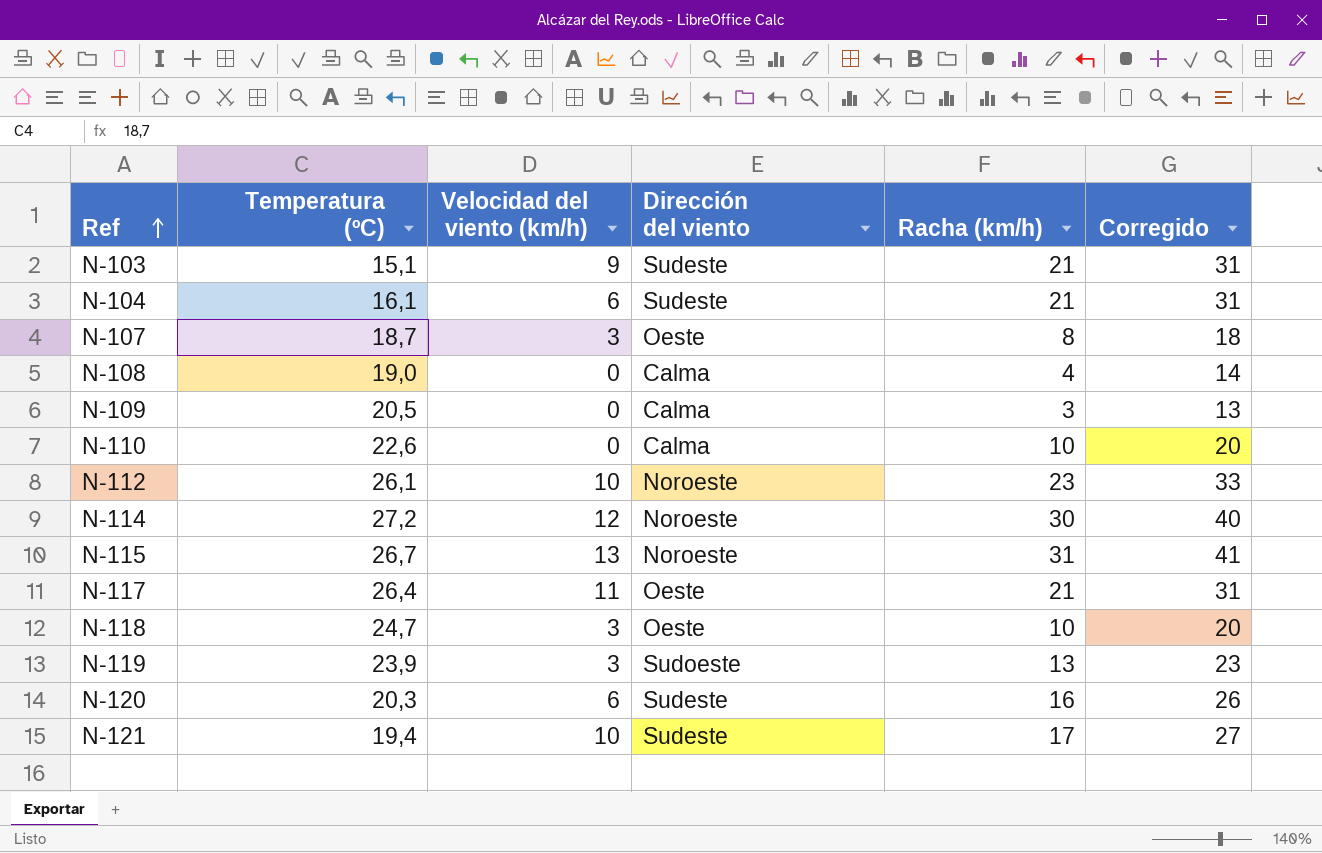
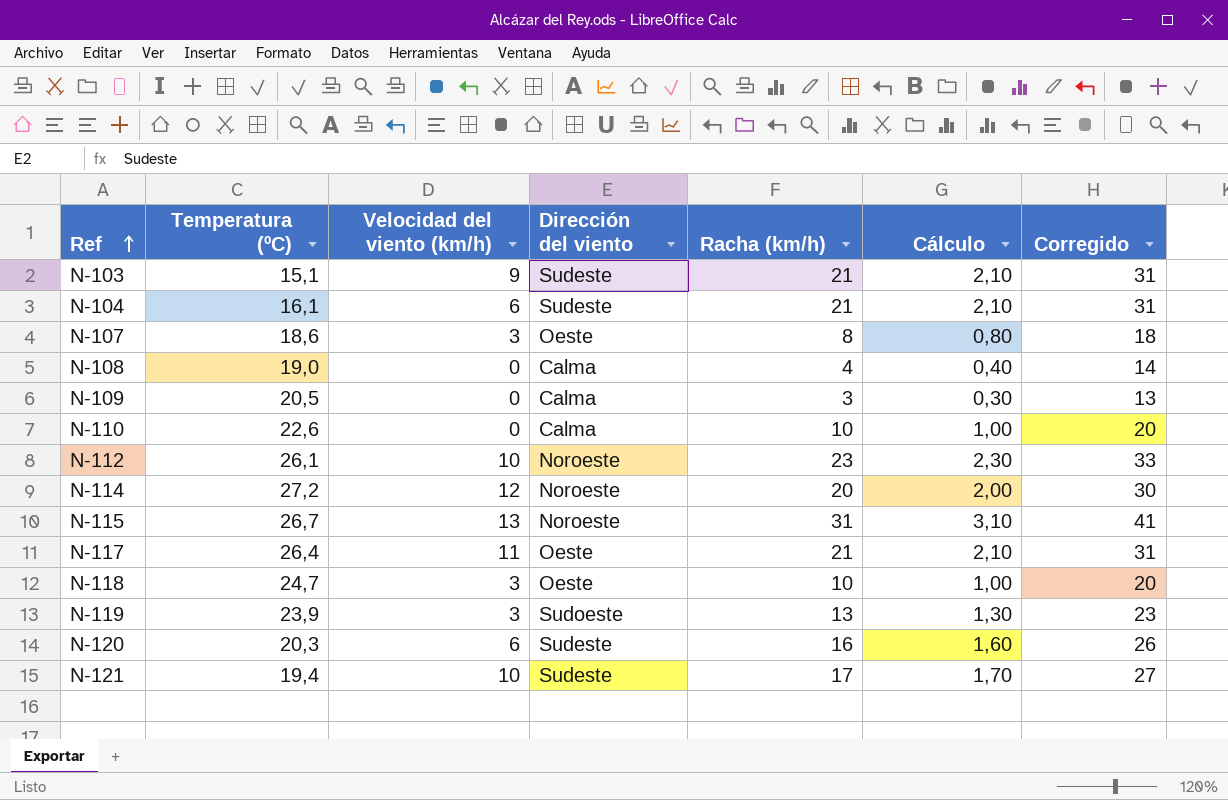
column Cálculo | formula: none -> [Racha (km/h)] * 0,1
N-107 | Temperatura (ºC): 18,7 -> 18,6
N-114 | Racha (km/h): 30 -> 20
N-114 | Corregido: 40 -> 30

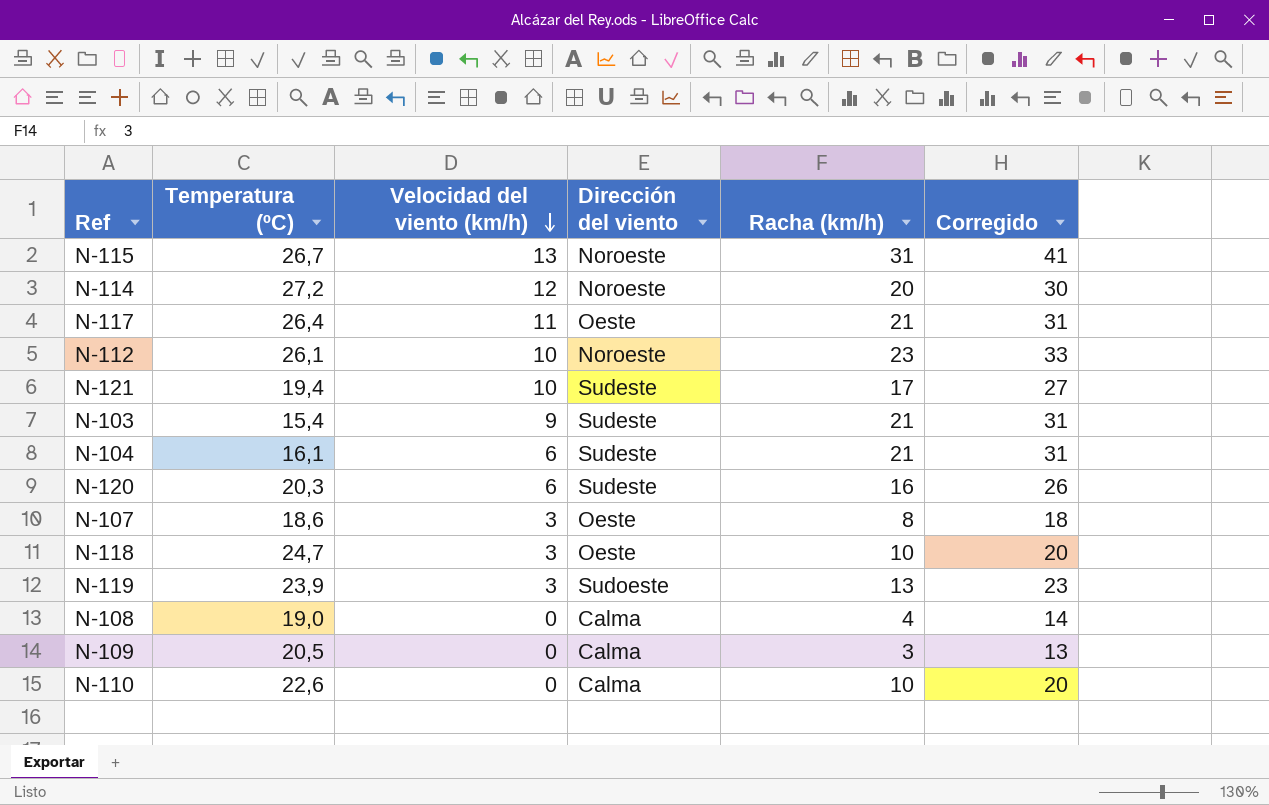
row order: Ref ascending -> Velocidad del viento (km/h) descending
column Cálculo | formula: [Racha (km/h)] * 0,1 -> none
N-103 | Temperatura (ºC): 15,1 -> 15,4

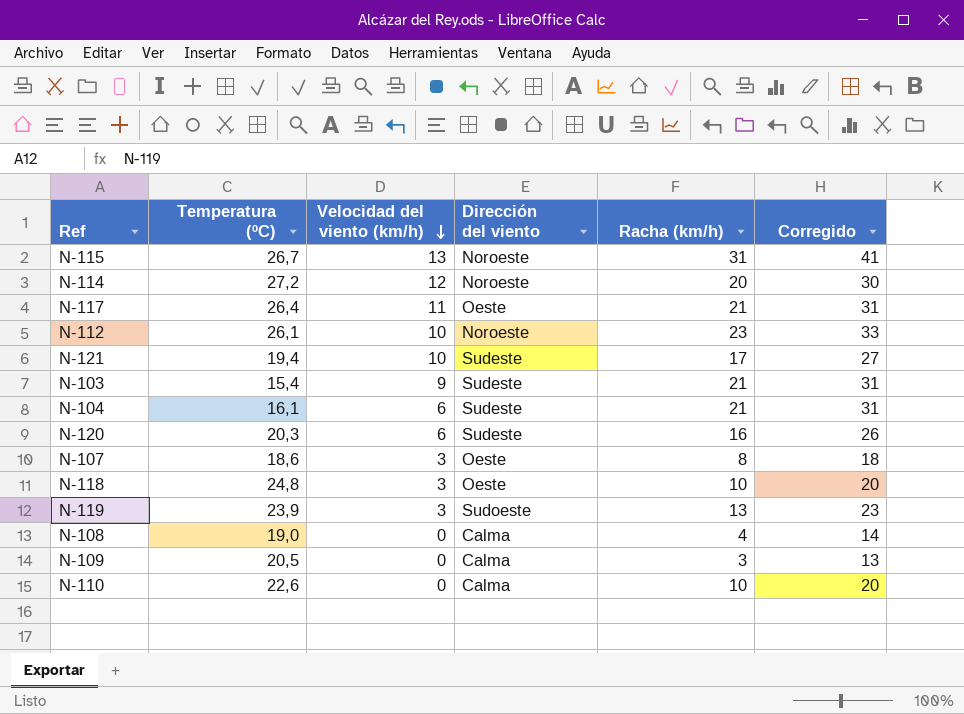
N-118 | Temperatura (ºC): 24,7 -> 24,8

